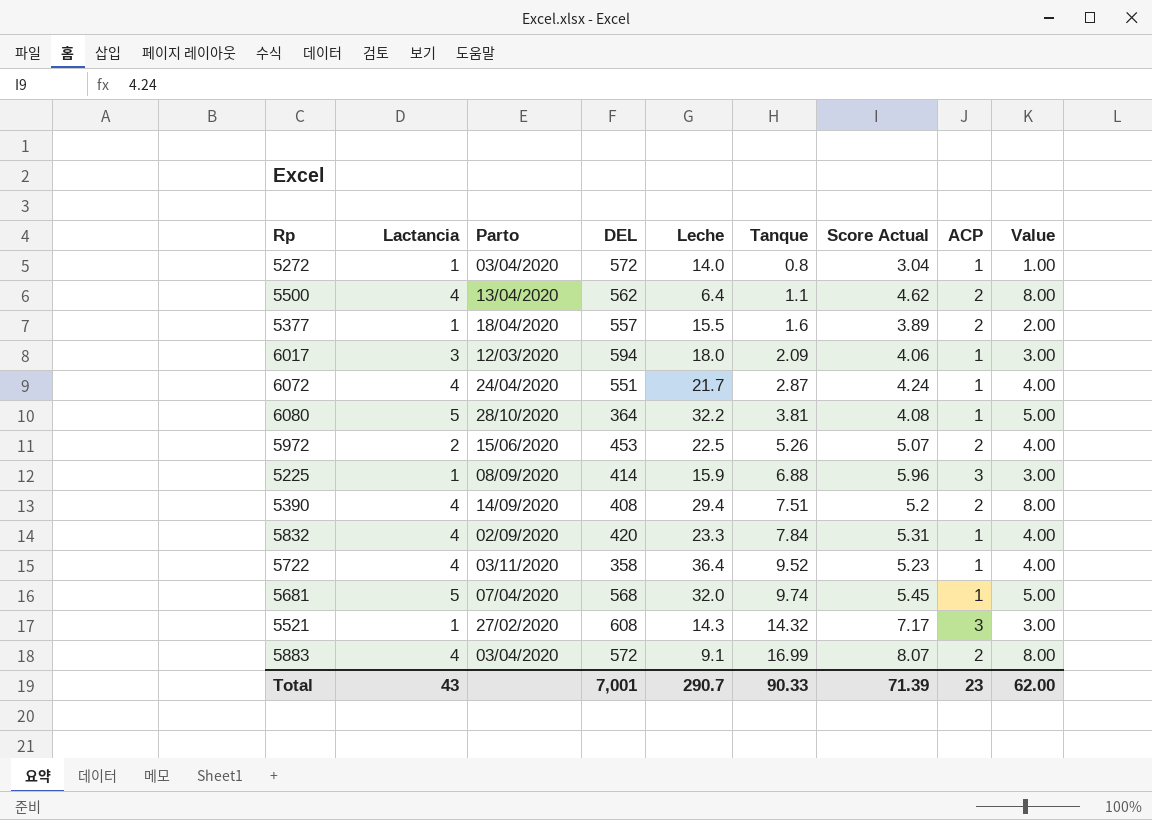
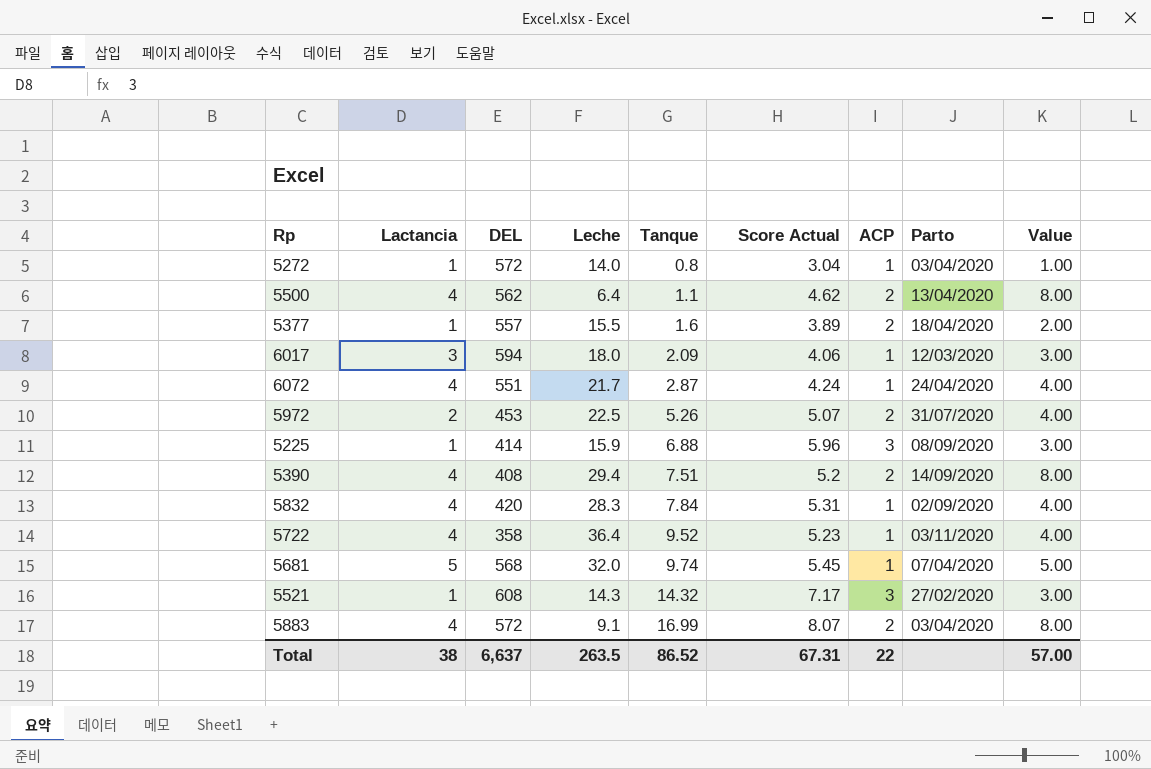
column Parto | position: 3 -> 8
row 6080: 5 | 28/10/2020 | 364 | 32.2 | 3.81 | 4.08 | 1 | 5.00 -> none
5972 | Parto: 15/06/2020 -> 31/07/2020
5832 | Leche: 23.3 -> 28.3
Total | Lactancia: 43 -> 38
Total | DEL: 7,001 -> 6,637
Total | Leche: 290.7 -> 263.5
Total | Tanque: 90.33 -> 86.52
Total | Score Actual: 71.39 -> 67.31
Total | ACP: 23 -> 22
Total | Value: 62.00 -> 57.00

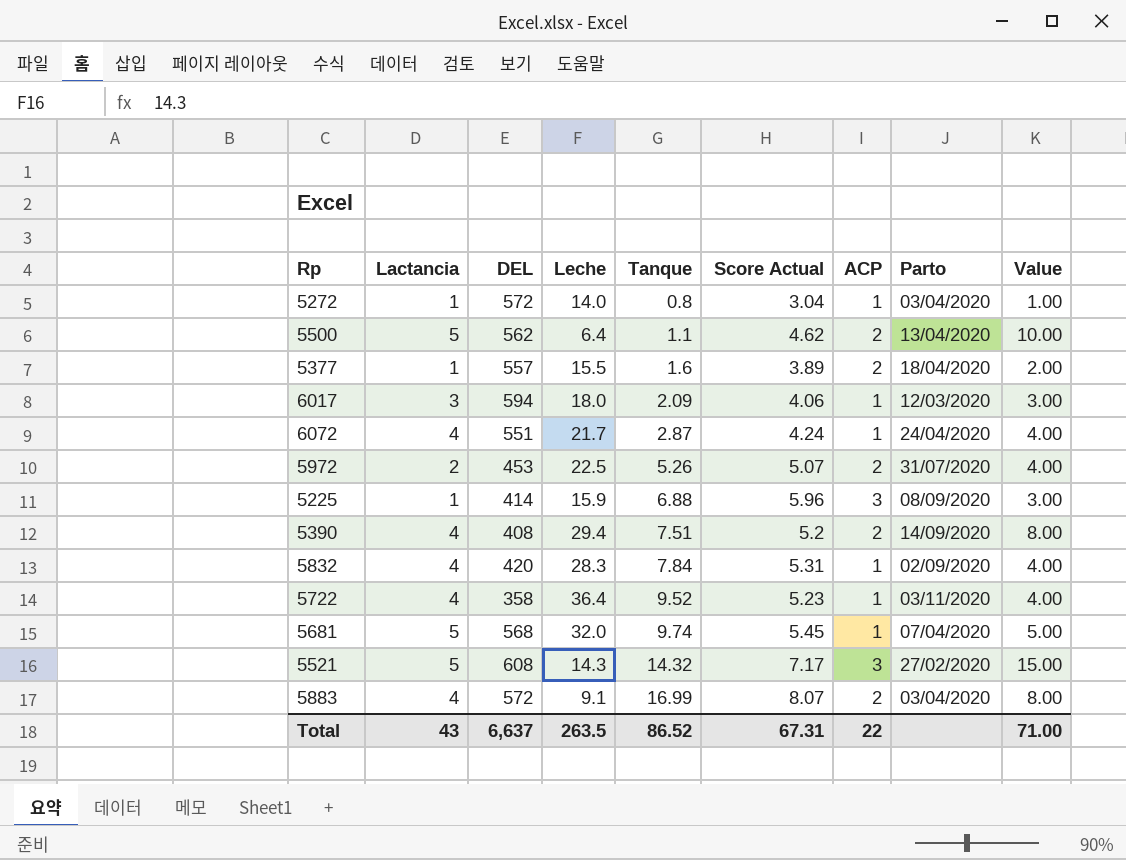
5500 | Lactancia: 4 -> 5
5500 | Value: 8.00 -> 10.00
5521 | Lactancia: 1 -> 5
5521 | Value: 3.00 -> 15.00
Total | Lactancia: 38 -> 43
Total | Value: 57.00 -> 71.00

